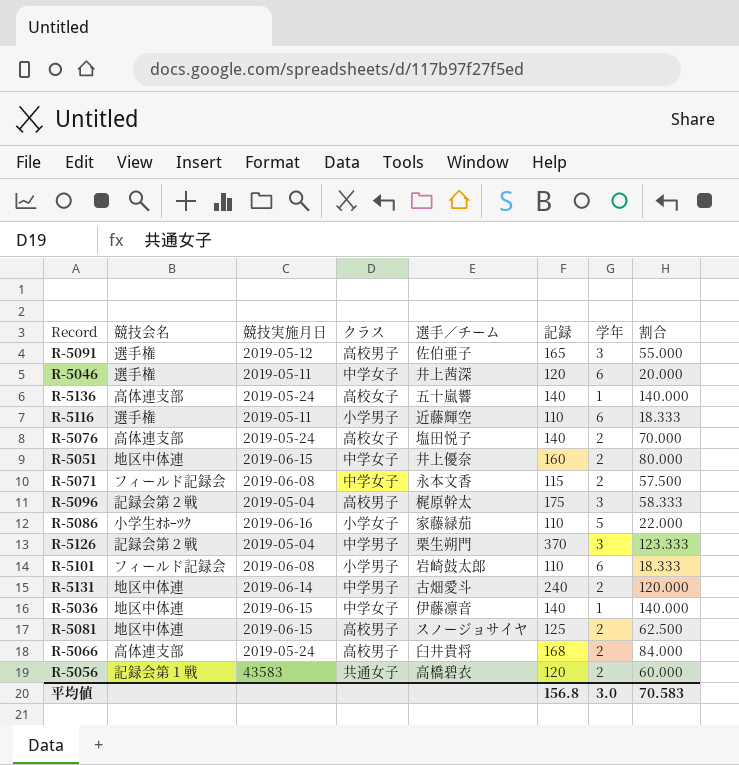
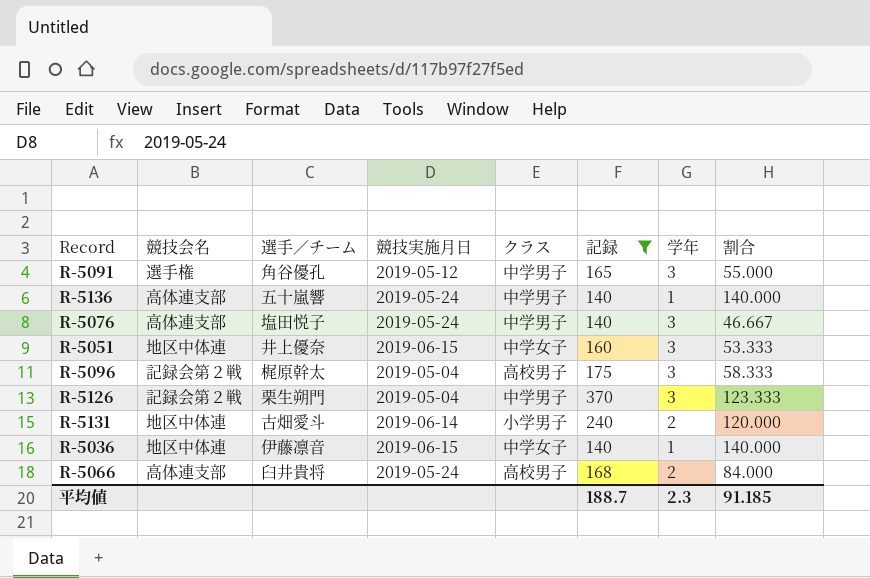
filter: none -> 記録 >= 140
column 選手／チーム | position: 5 -> 3
R-5091 | 選手／チーム: 佐伯亜子 -> 角谷優孔
R-5091 | クラス: 高校男子 -> 中学男子
R-5136 | クラス: 高校女子 -> 中学男子
R-5076 | クラス: 高校女子 -> 中学男子
R-5076 | 学年: 2 -> 3
R-5076 | 割合: 70.000 -> 46.667
R-5051 | 学年: 2 -> 3
R-5051 | 割合: 80.000 -> 53.333
R-5131 | クラス: 中学男子 -> 小学男子
平均値 | 記録: 156.8 -> 188.7
平均値 | 学年: 3.0 -> 2.3
平均値 | 割合: 70.583 -> 91.185

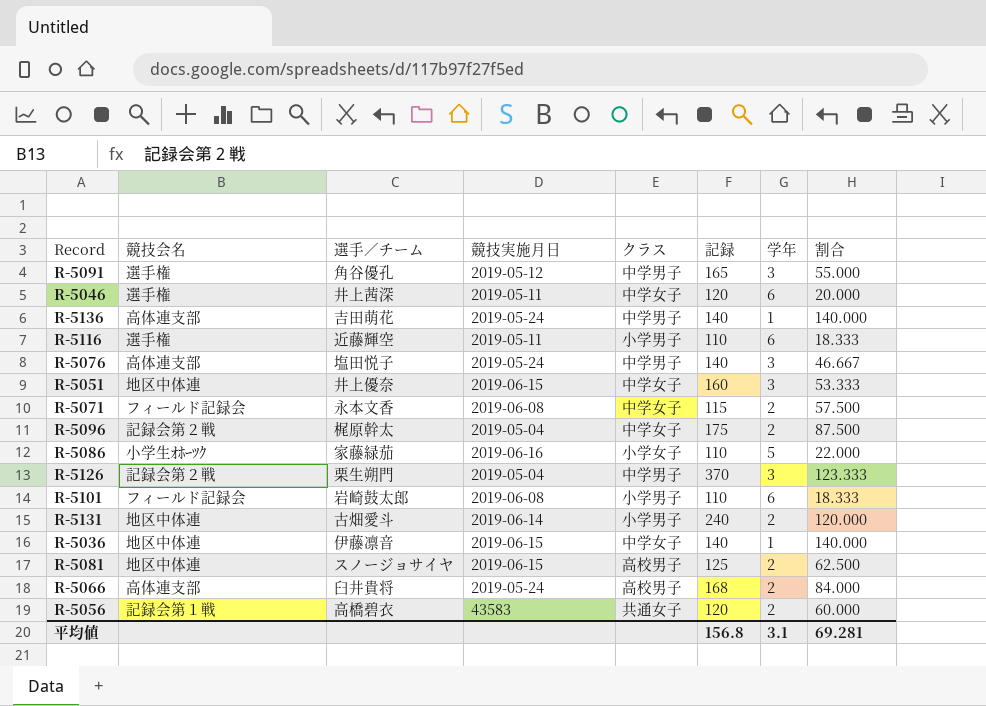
filter: 記録 >= 140 -> none
R-5136 | 選手／チーム: 五十嵐響 -> 吉田萌花
R-5096 | クラス: 高校男子 -> 中学女子
R-5096 | 学年: 3 -> 2
R-5096 | 割合: 58.333 -> 87.500
平均値 | 記録: 188.7 -> 156.8
平均値 | 学年: 2.3 -> 3.1
平均値 | 割合: 91.185 -> 69.281

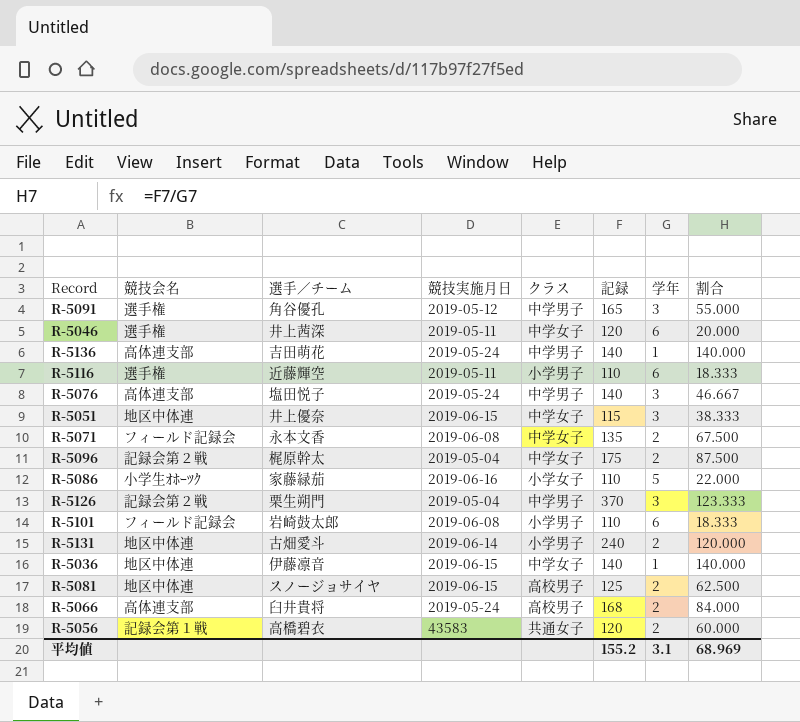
R-5051 | 記録: 160 -> 115
R-5051 | 割合: 53.333 -> 38.333
R-5071 | 記録: 115 -> 135
R-5071 | 割合: 57.500 -> 67.500
平均値 | 記録: 156.8 -> 155.2
平均値 | 割合: 69.281 -> 68.969

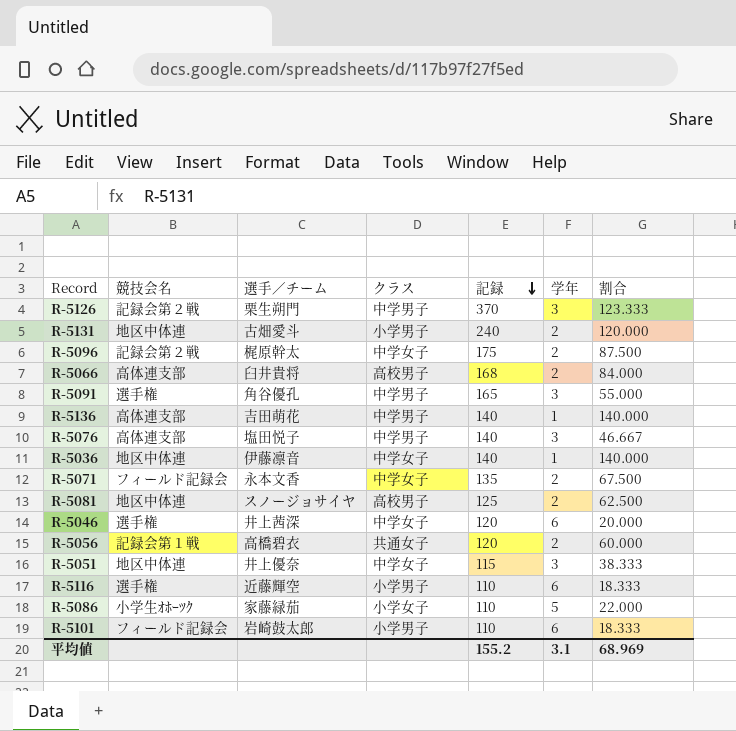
row order: none -> 記録 descending
column 競技実施月日 | position: 4 -> none

